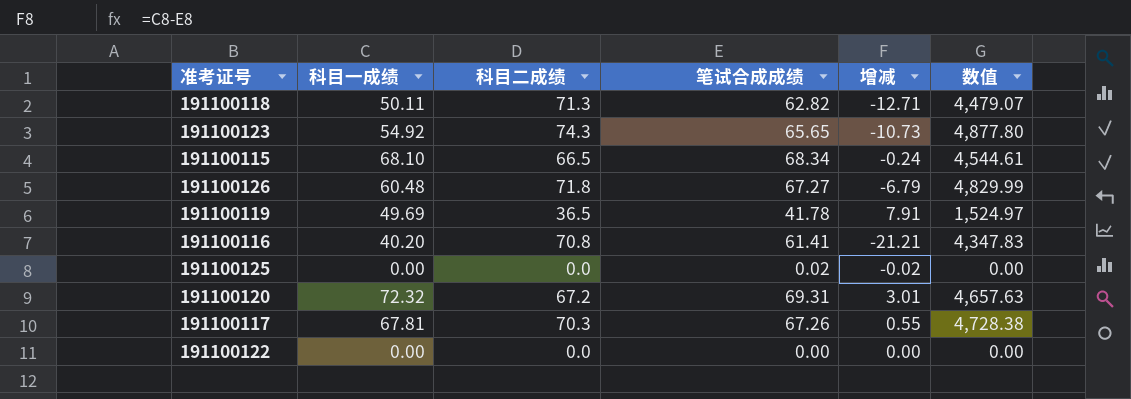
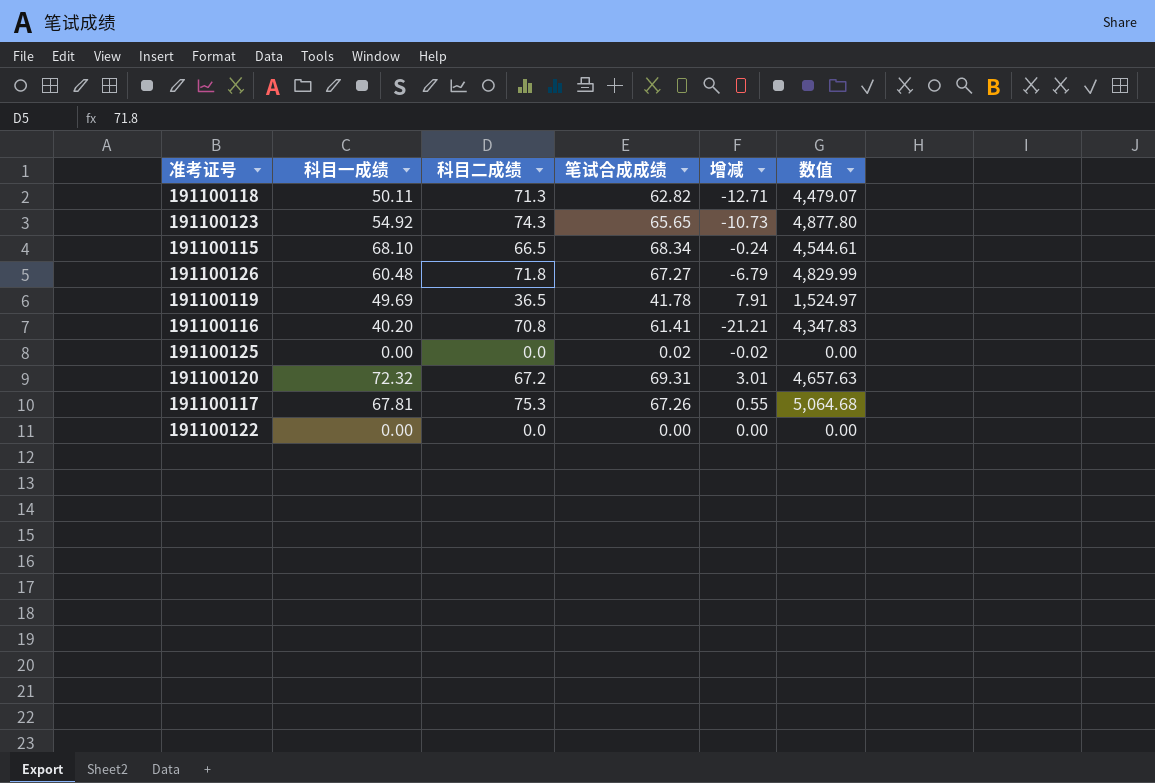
191100117 | 科目二成绩: 70.3 -> 75.3
191100117 | 数值: 4,728.38 -> 5,064.68

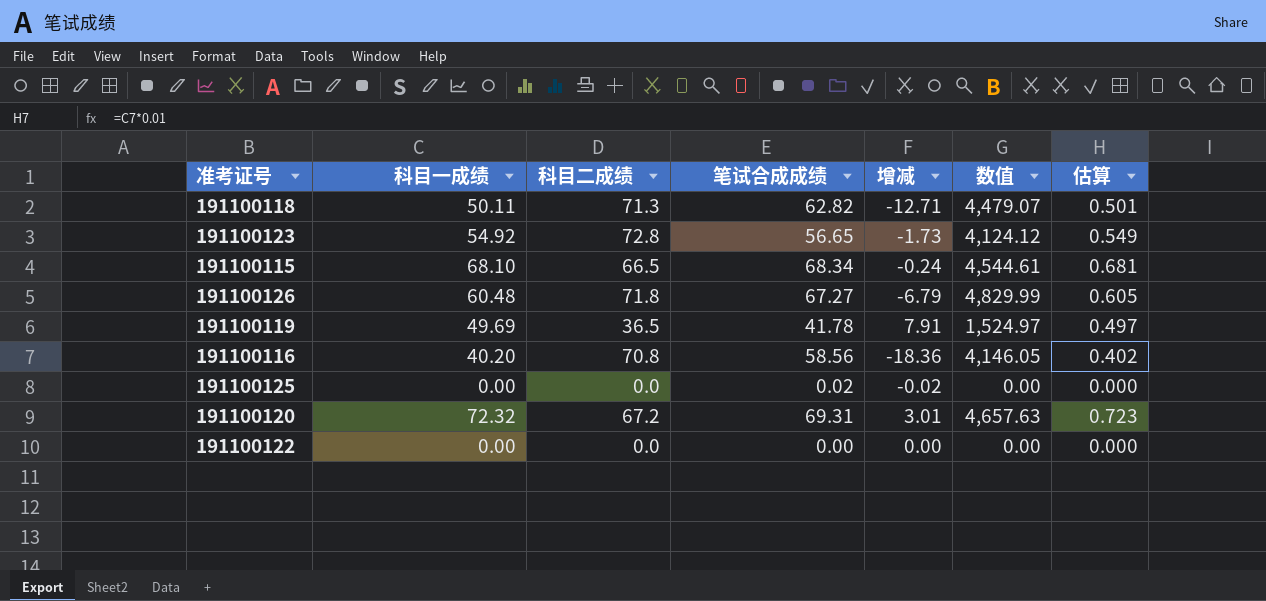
column 估算 | formula: none -> [科目一成绩] * 0.01
row 191100117: 67.81 | 75.3 | 67.26 | 0.55 | 5,064.68 -> none
191100123 | 科目二成绩: 74.3 -> 72.8
191100123 | 笔试合成成绩: 65.65 -> 56.65
191100123 | 增减: -10.73 -> -1.73
191100123 | 数值: 4,877.80 -> 4,124.12
191100116 | 笔试合成成绩: 61.41 -> 58.56
191100116 | 增减: -21.21 -> -18.36
191100116 | 数值: 4,347.83 -> 4,146.05

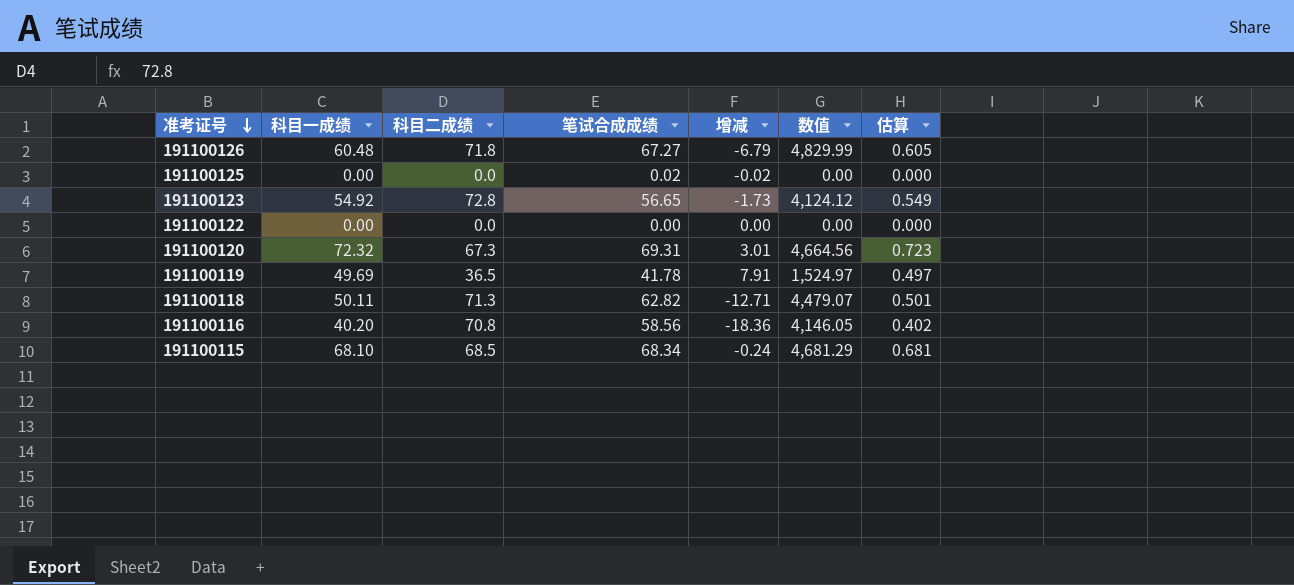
row order: none -> 准考证号 descending
191100120 | 科目二成绩: 67.2 -> 67.3
191100120 | 数值: 4,657.63 -> 4,664.56
191100115 | 科目二成绩: 66.5 -> 68.5
191100115 | 数值: 4,544.61 -> 4,681.29

